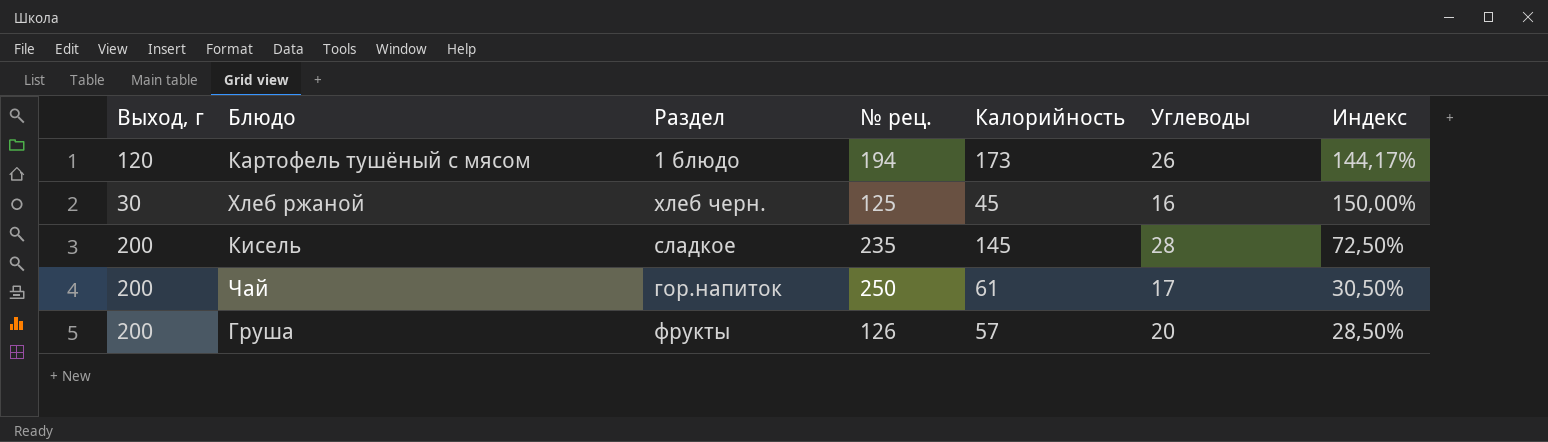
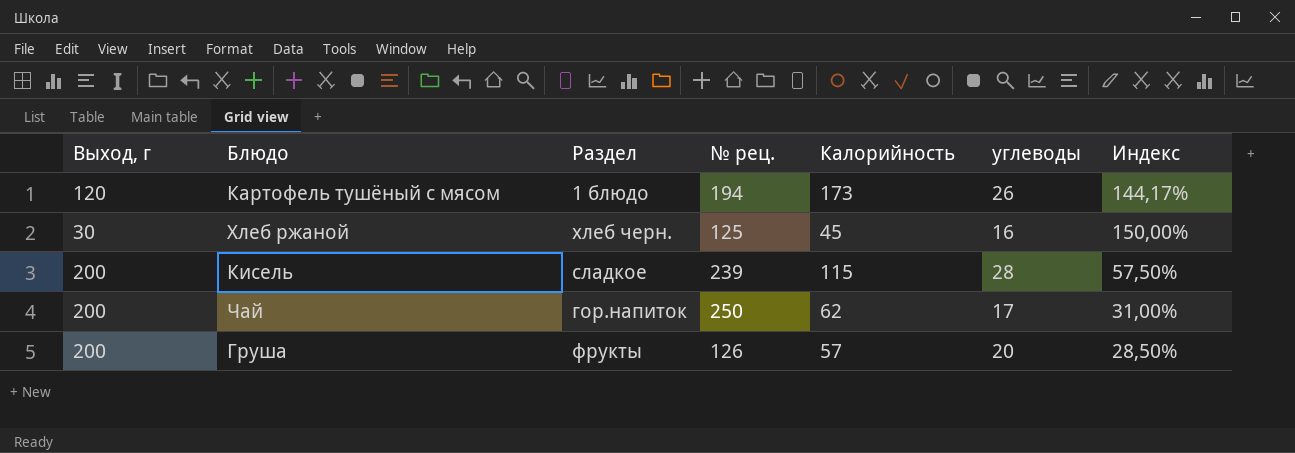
column name: Углеводы -> углеводы
Кисель | № рец.: 235 -> 239
Кисель | Калорийность: 145 -> 115
Кисель | Индекс: 72,50% -> 57,50%
Чай | Калорийность: 61 -> 62
Чай | Индекс: 30,50% -> 31,00%

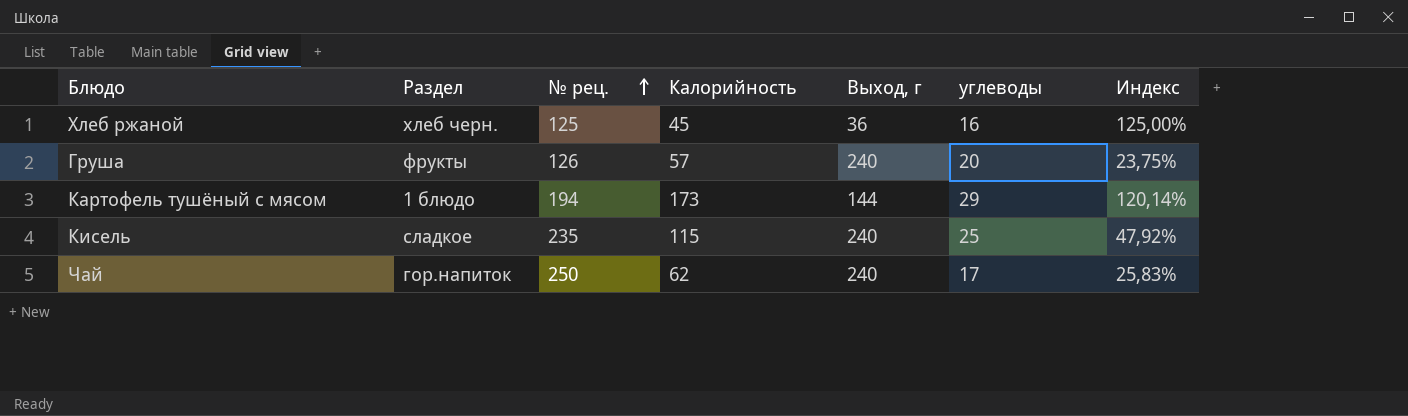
row order: none -> № рец. ascending
column Выход, г | position: 1 -> 5
Хлеб ржаной | Выход, г: 30 -> 36
Хлеб ржаной | Индекс: 150,00% -> 125,00%
Груша | Выход, г: 200 -> 240
Груша | Индекс: 28,50% -> 23,75%
Картофель тушёный с мясом | Выход, г: 120 -> 144
Картофель тушёный с мясом | углеводы: 26 -> 29
Картофель тушёный с мясом | Индекс: 144,17% -> 120,14%
Кисель | № рец.: 239 -> 235
Кисель | Выход, г: 200 -> 240
Кисель | углеводы: 28 -> 25
Кисель | Индекс: 57,50% -> 47,92%
Чай | Выход, г: 200 -> 240
Чай | Индекс: 31,00% -> 25,83%

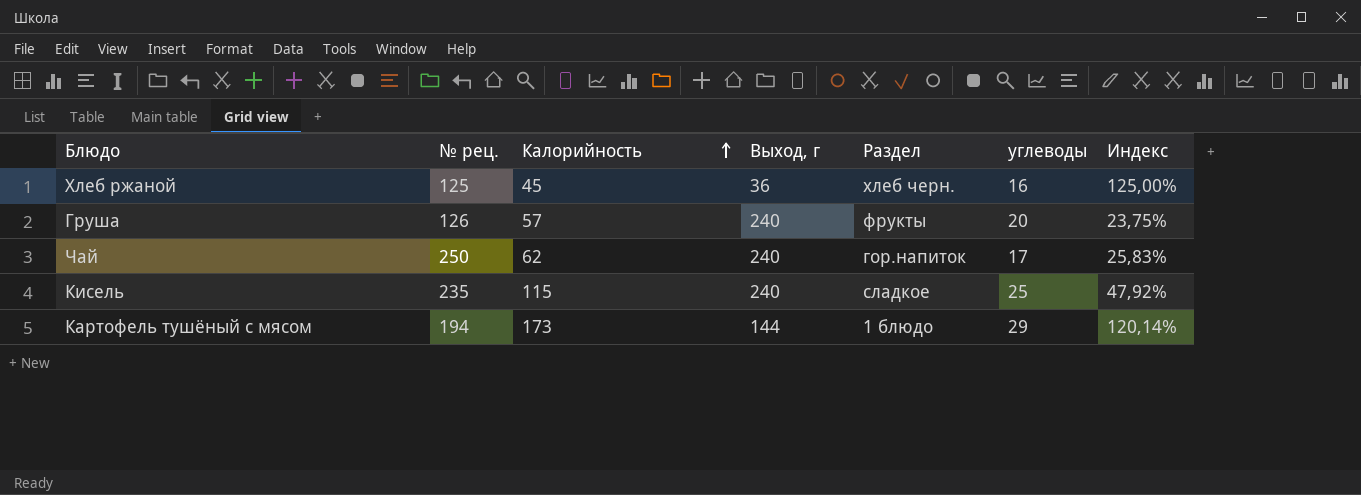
row order: № рец. ascending -> Калорийность ascending
column Раздел | position: 2 -> 5

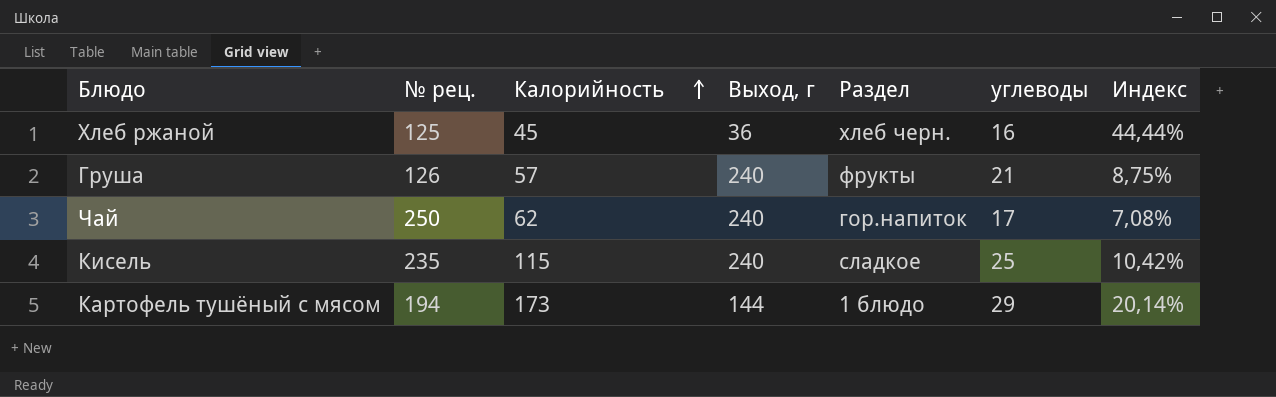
column Индекс | formula: [Калорийность] / [Выход, г] -> [углеводы] / [Выход, г]
Груша | углеводы: 20 -> 21

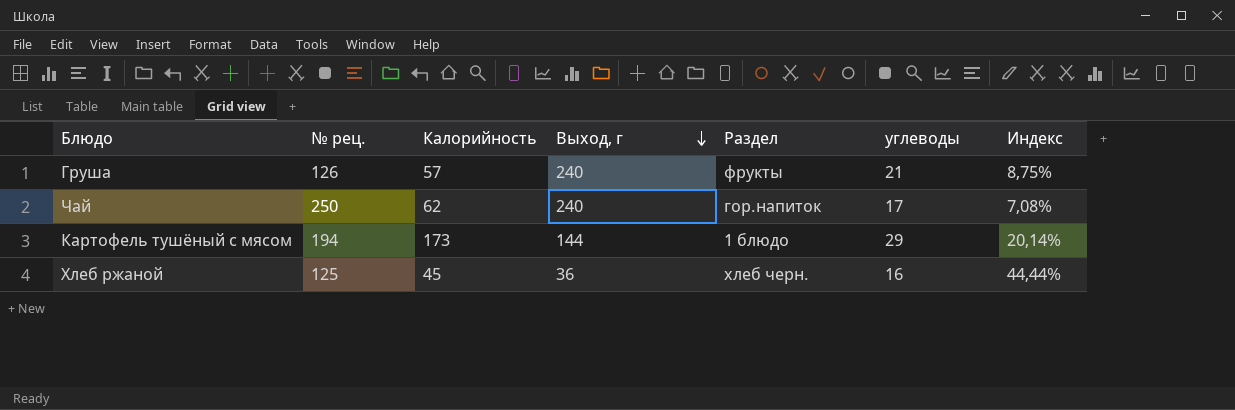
row order: Калорийность ascending -> Выход, г descending
row Кисель: 235 | 115 | 240 | сладкое | 25 | 10,42% -> none

